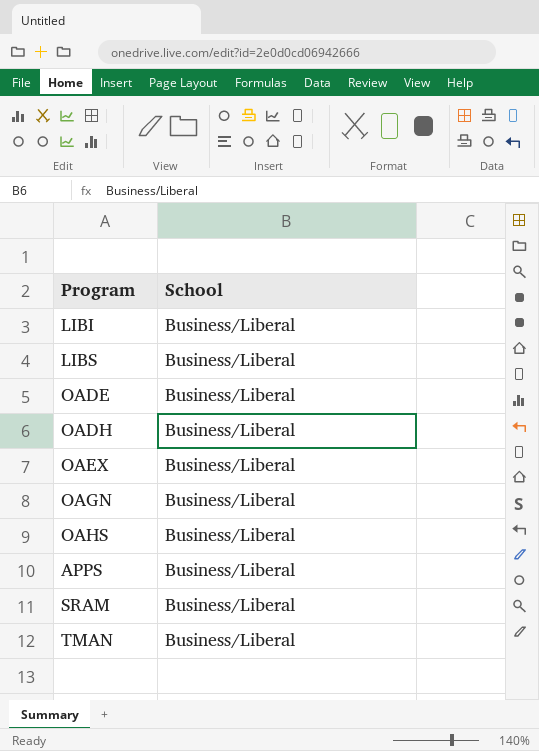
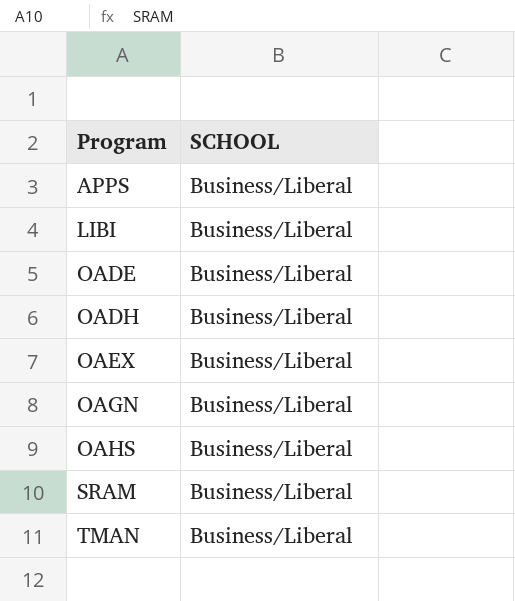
row order: none -> Program ascending
column name: School -> SCHOOL
row LIBS: Business/Liberal -> none

